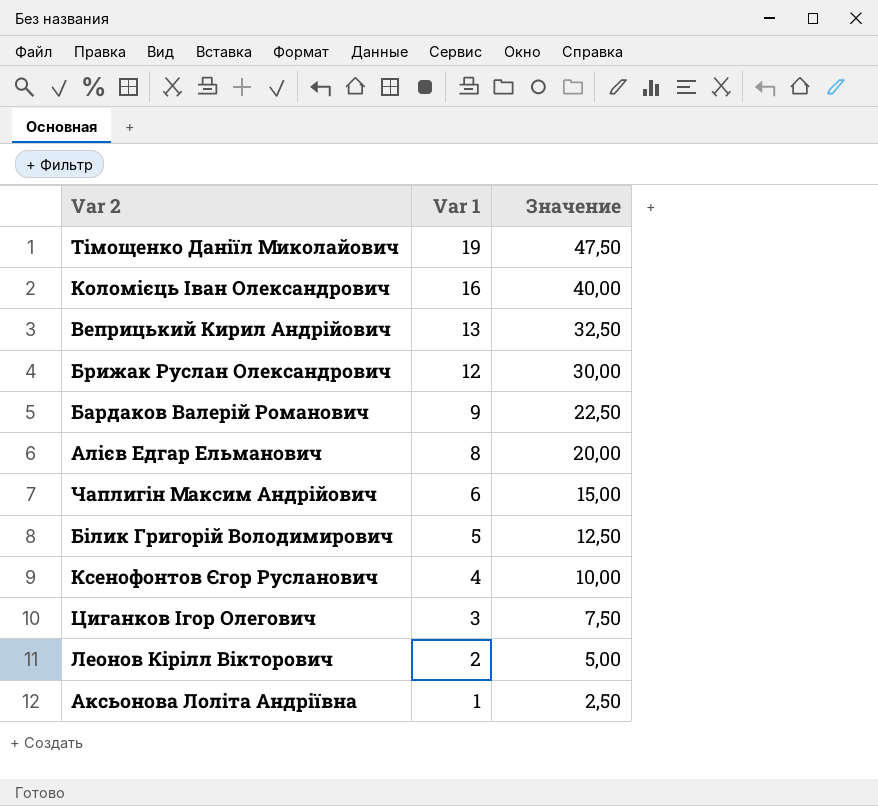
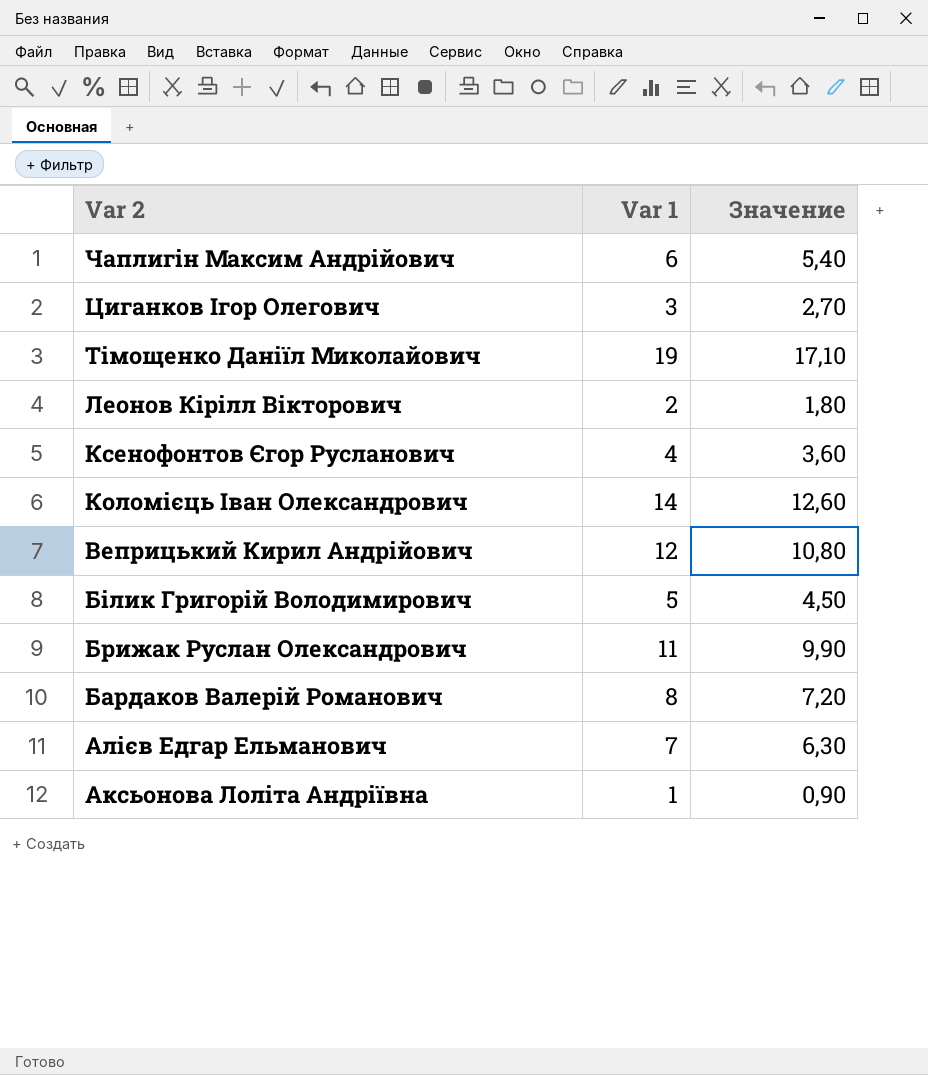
row order: Var 1 descending -> Var 2 descending
column Значение | formula: [Var 1] * 2,5 -> [Var 1] * 0,9
Коломієць Іван Олександрович | Var 1: 16 -> 14
Веприцький Кирил Андрійович | Var 1: 13 -> 12
Брижак Руслан Олександрович | Var 1: 12 -> 11
Бардаков Валерій Романович | Var 1: 9 -> 8
Алієв Едгар Ельманович | Var 1: 8 -> 7

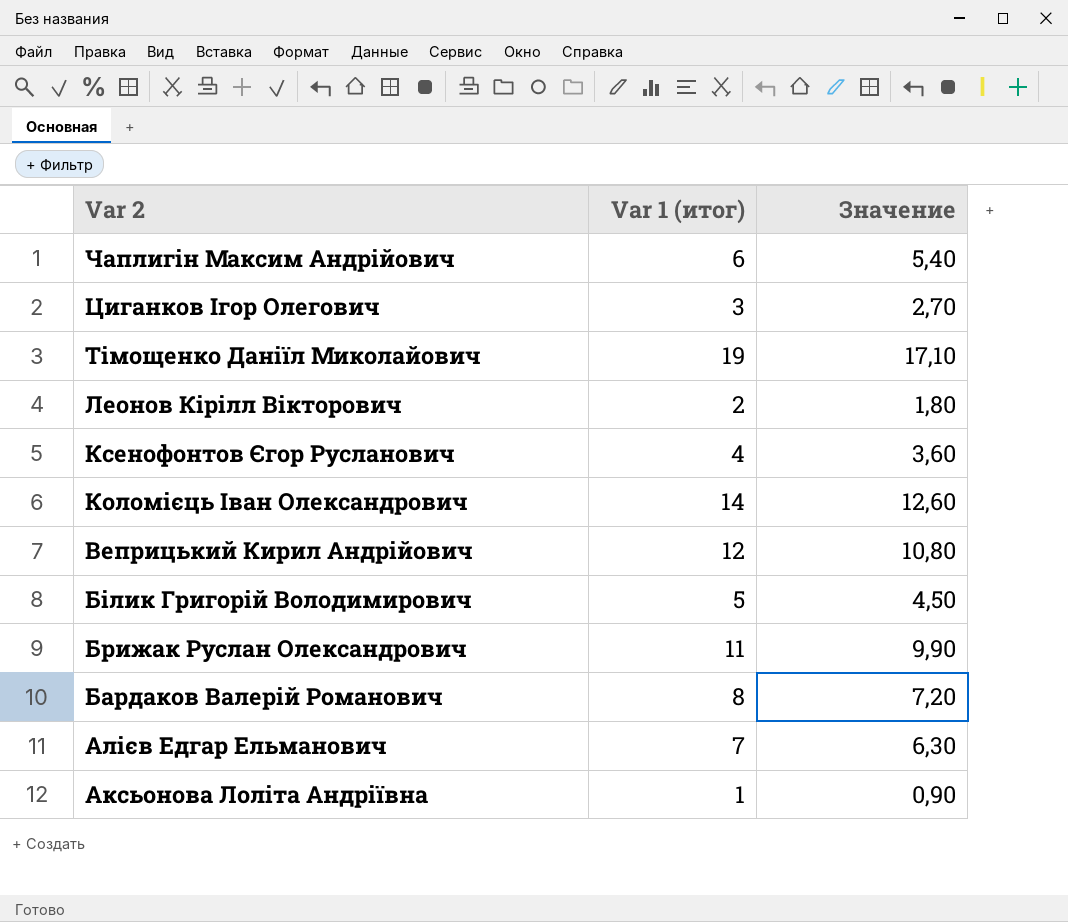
column name: Var 1 -> Var 1 (итог)

